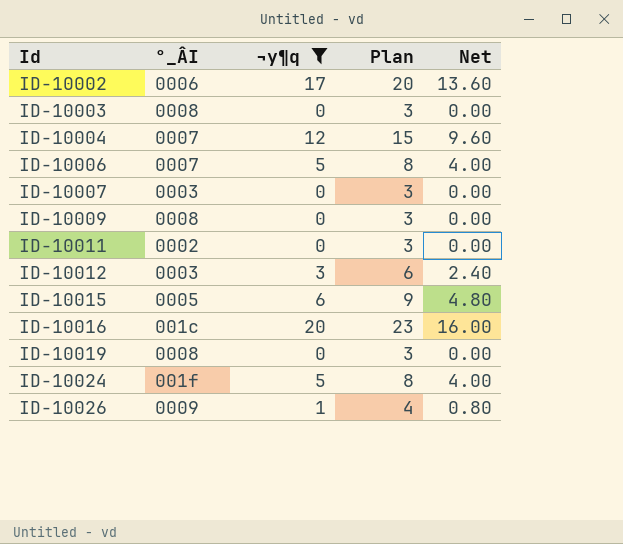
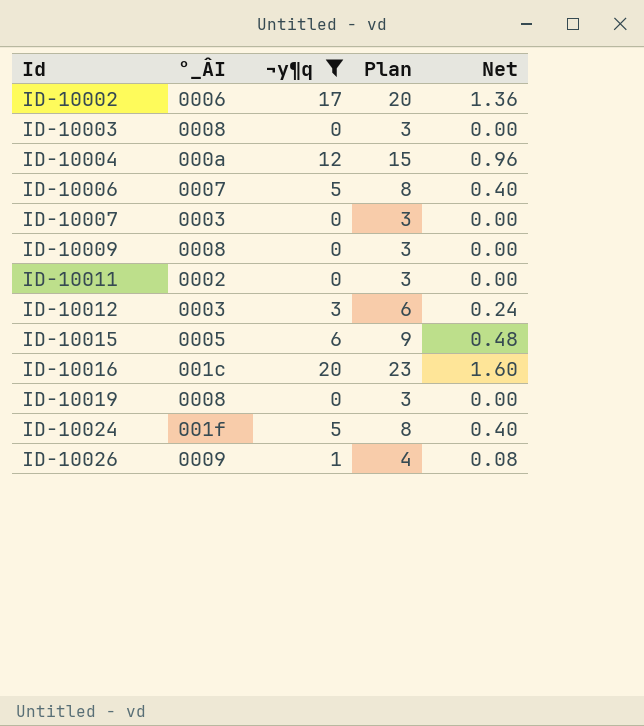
column Net | formula: [¬y¶q] * 0.8 -> [¬y¶q] * 0.08
ID-10004 | °_ÂI: 0007 -> 000a

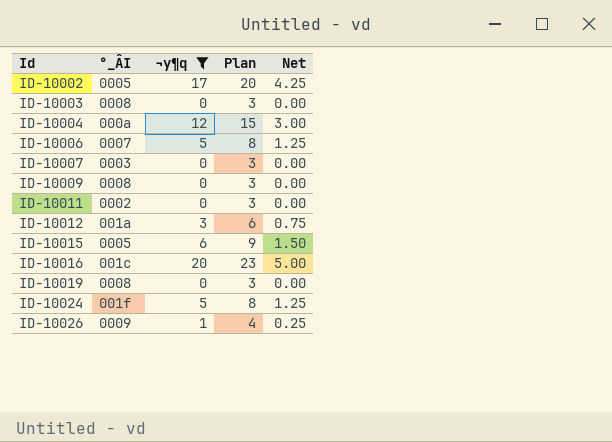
column Net | formula: [¬y¶q] * 0.08 -> [¬y¶q] * 0.25
ID-10002 | °_ÂI: 0006 -> 0005
ID-10012 | °_ÂI: 0003 -> 001a

